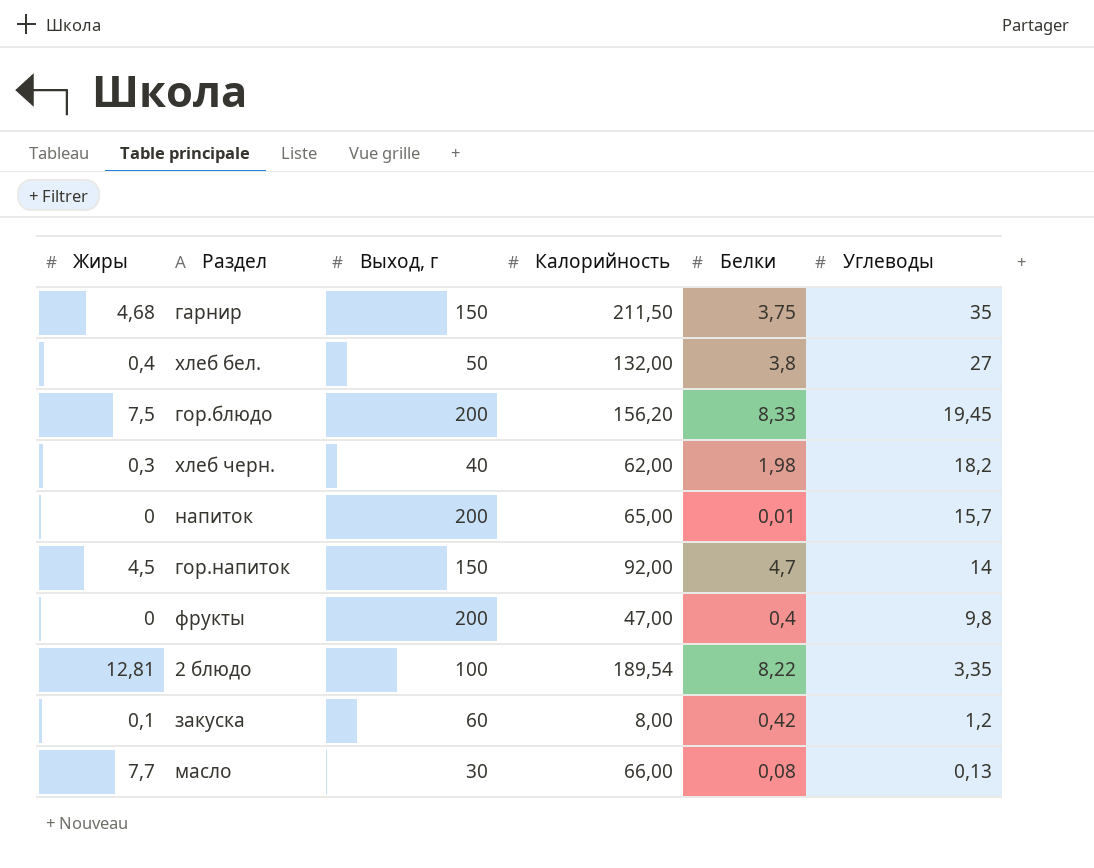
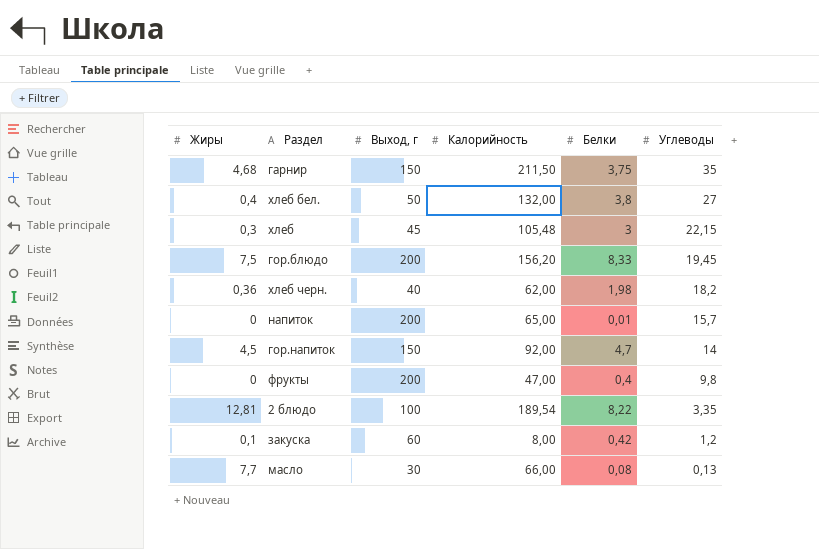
row хлеб: none -> 0,3 | 45 | 105,48 | 3 | 22,15
хлеб черн. | Жиры: 0,3 -> 0,36

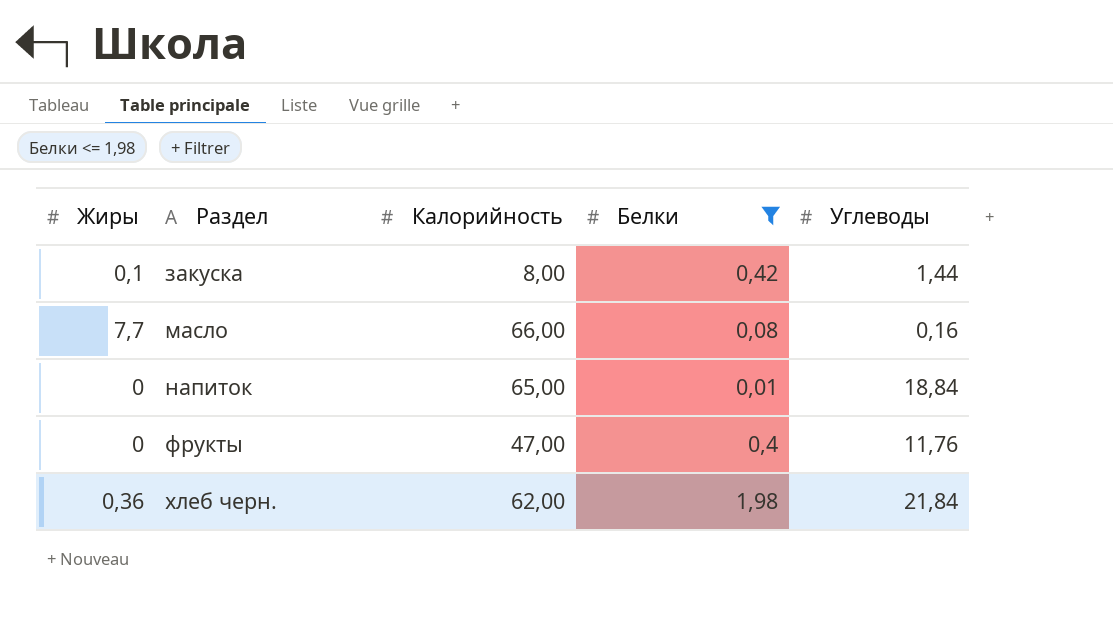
filter: none -> Белки <= 1,98
row order: Углеводы descending -> Раздел ascending
column Выход, г | position: 3 -> none
закуска | Углеводы: 1,2 -> 1,44
масло | Углеводы: 0,13 -> 0,16
напиток | Углеводы: 15,7 -> 18,84
фрукты | Углеводы: 9,8 -> 11,76
хлеб черн. | Углеводы: 18,2 -> 21,84

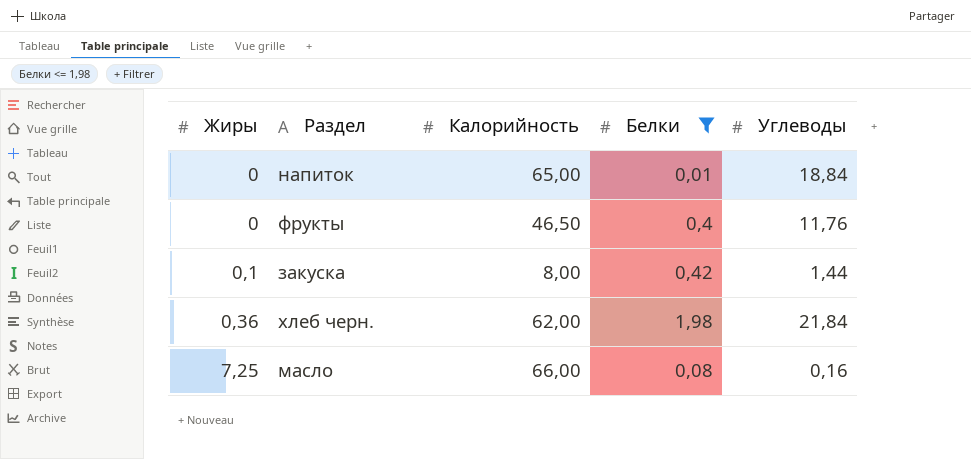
row order: Раздел ascending -> Жиры ascending
фрукты | Калорийность: 47,00 -> 46,50
масло | Жиры: 7,7 -> 7,25

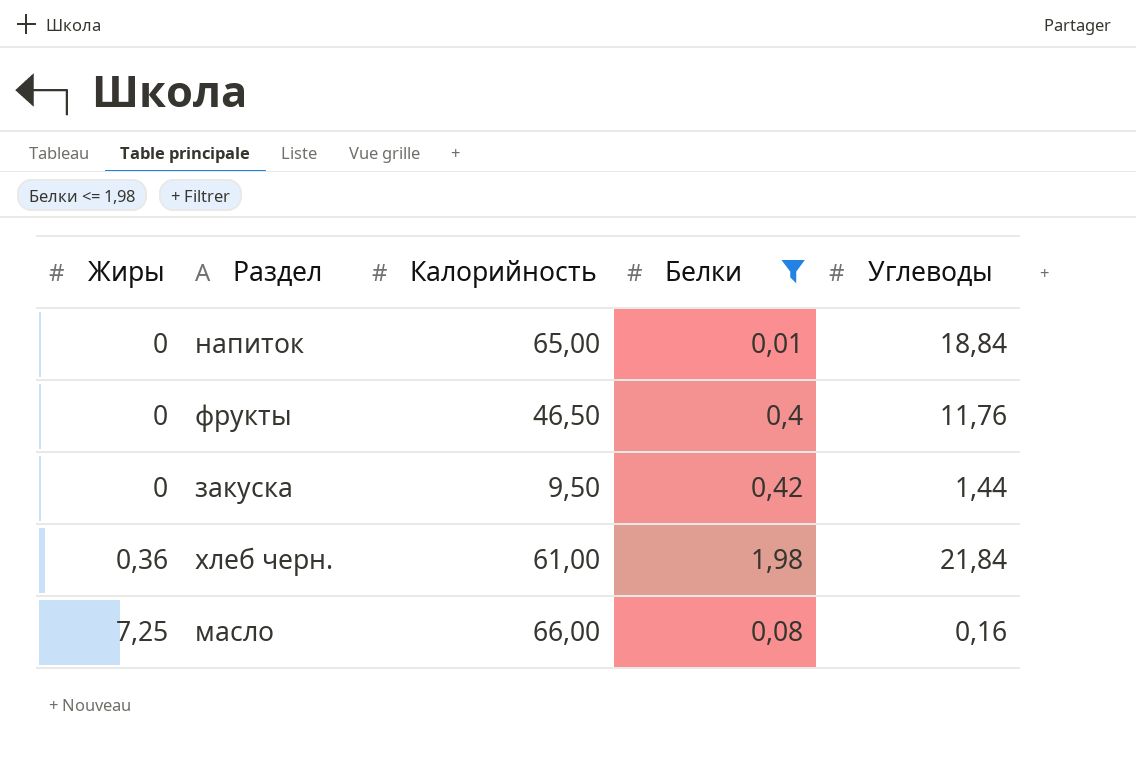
закуска | Жиры: 0,1 -> 0
закуска | Калорийность: 8,00 -> 9,50
хлеб черн. | Калорийность: 62,00 -> 61,00

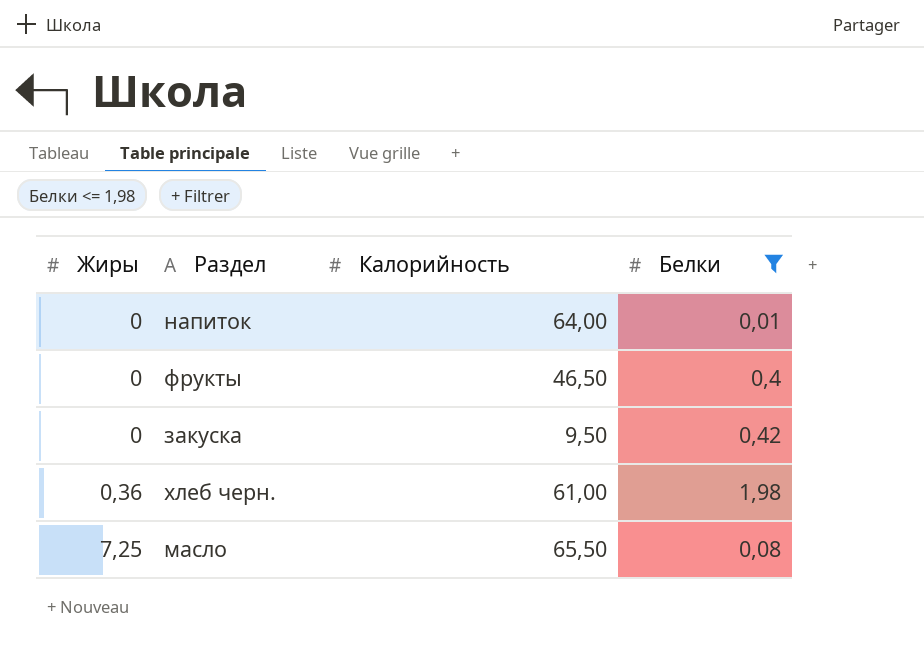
column Углеводы | position: 5 -> none
напиток | Калорийность: 65,00 -> 64,00
масло | Калорийность: 66,00 -> 65,50

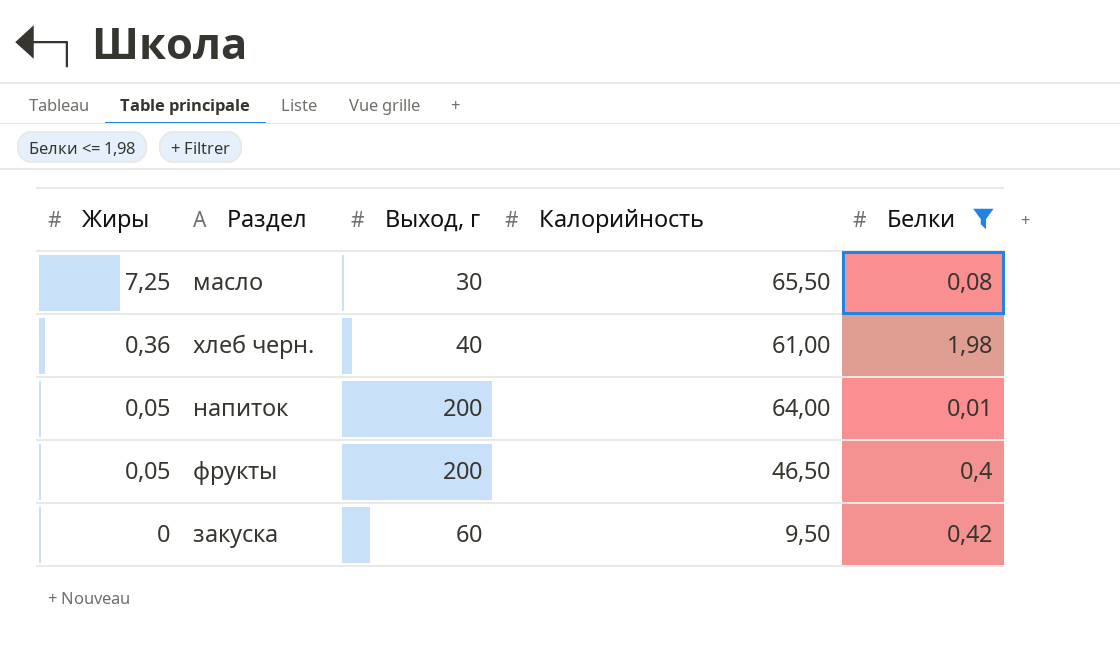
row order: Жиры ascending -> Жиры descending
column Выход, г | position: none -> 3
напиток | Жиры: 0 -> 0,05
фрукты | Жиры: 0 -> 0,05

